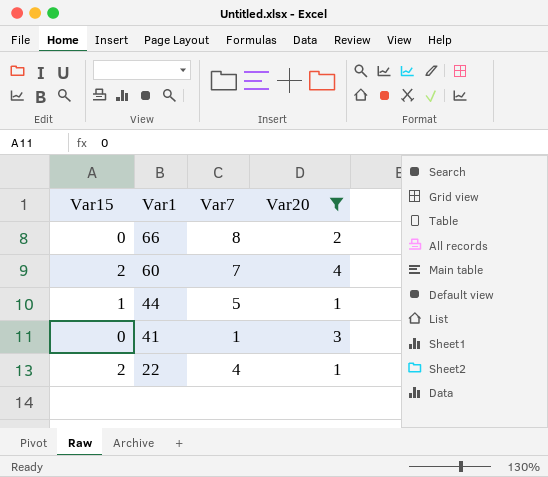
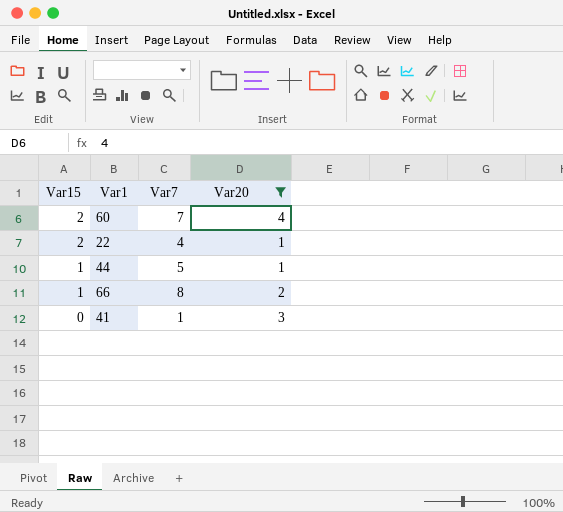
row order: Var1 descending -> Var15 descending
66 | Var15: 0 -> 1

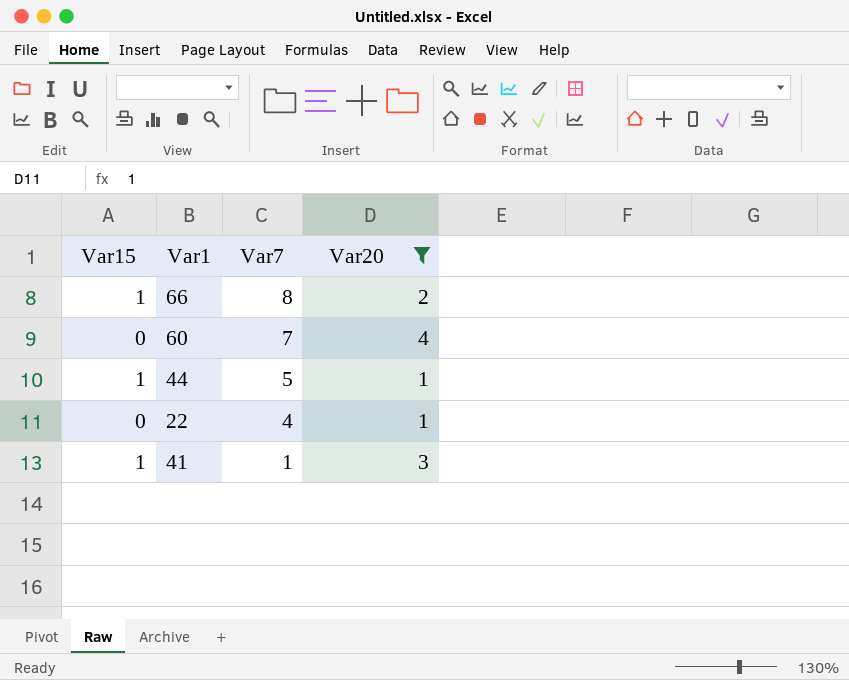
row order: Var15 descending -> Var7 descending
60 | Var15: 2 -> 0
22 | Var15: 2 -> 0
41 | Var15: 0 -> 1

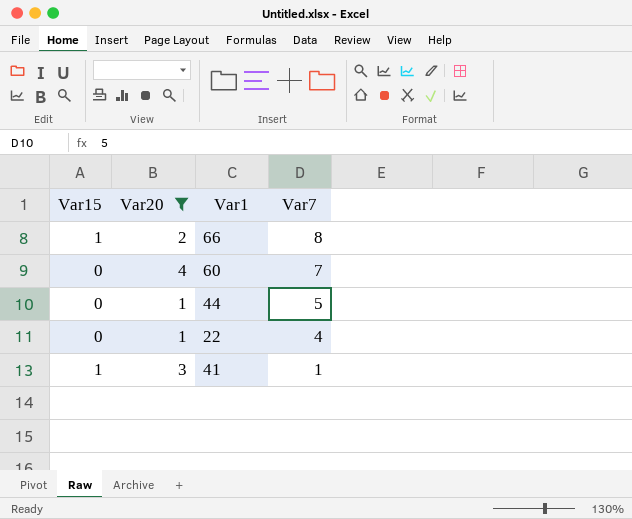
column Var20 | position: 4 -> 2
44 | Var15: 1 -> 0

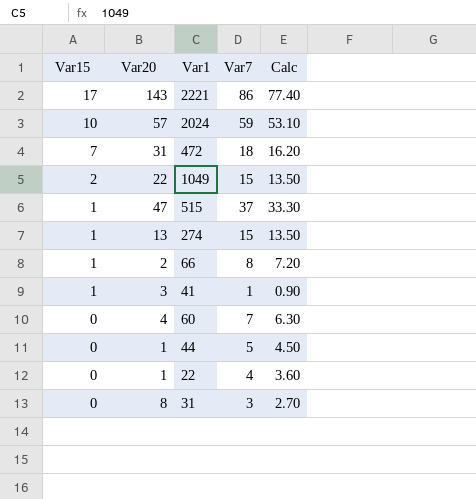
filter: Var20 <= 4 -> none
row order: Var7 descending -> Var15 descending
column Calc | formula: none -> [Var7] * 0.9

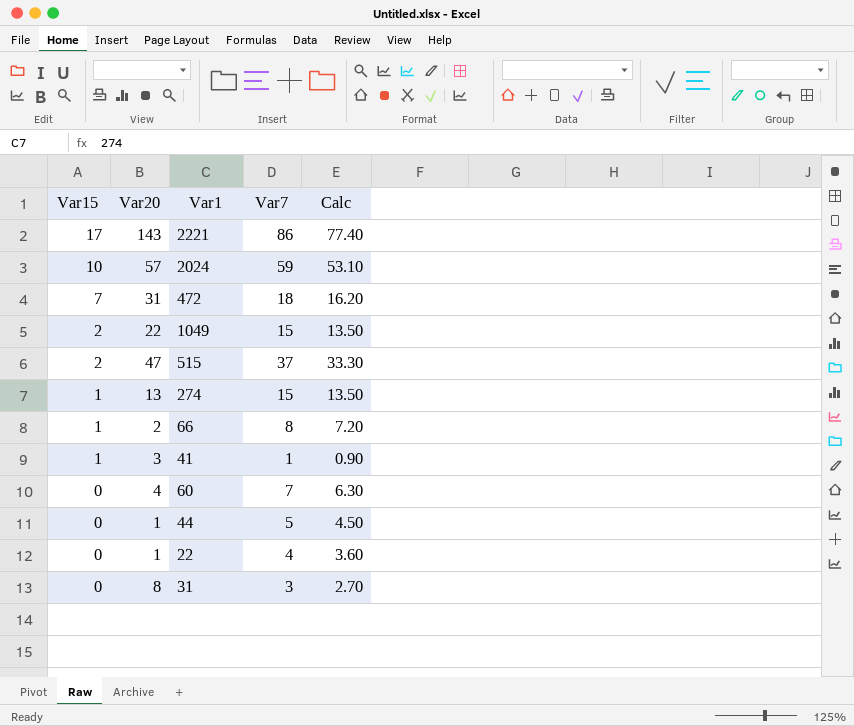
515 | Var15: 1 -> 2

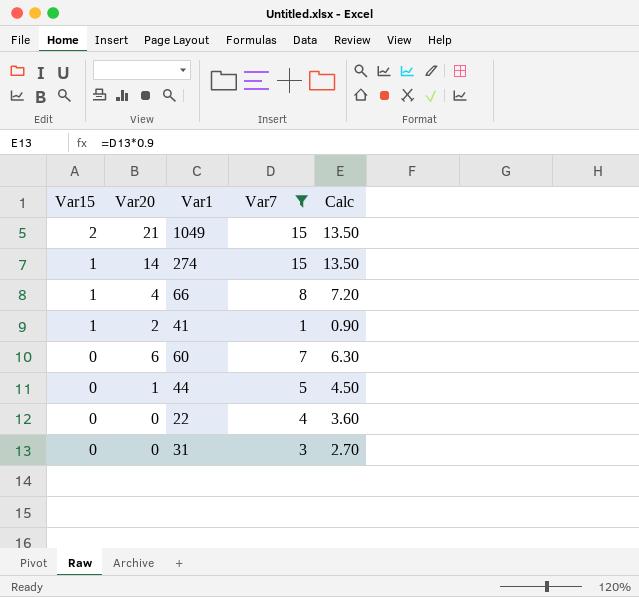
filter: none -> Var7 <= 15
1049 | Var20: 22 -> 21
274 | Var20: 13 -> 14
66 | Var20: 2 -> 4
41 | Var20: 3 -> 2
60 | Var20: 4 -> 6
22 | Var20: 1 -> 0
31 | Var20: 8 -> 0

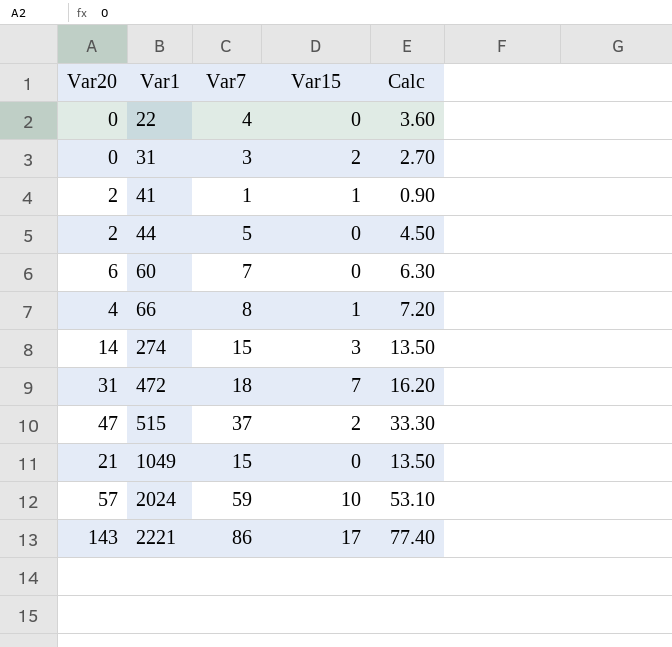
filter: Var7 <= 15 -> none
row order: Var15 descending -> Var1 ascending
column Var15 | position: 1 -> 4
31 | Var15: 0 -> 2
44 | Var20: 1 -> 2
274 | Var15: 1 -> 3
1049 | Var15: 2 -> 0

